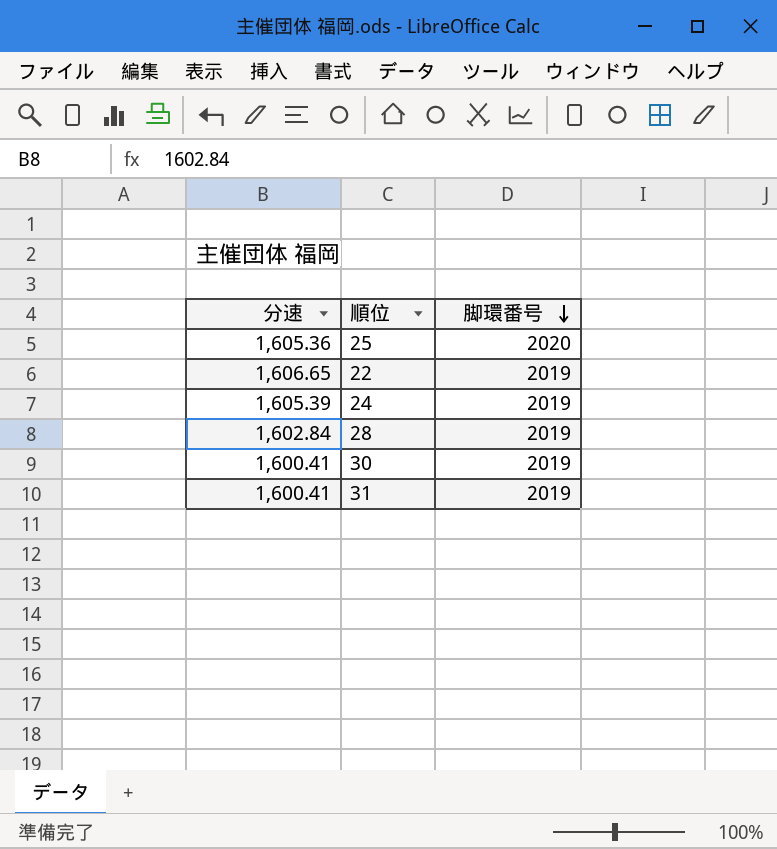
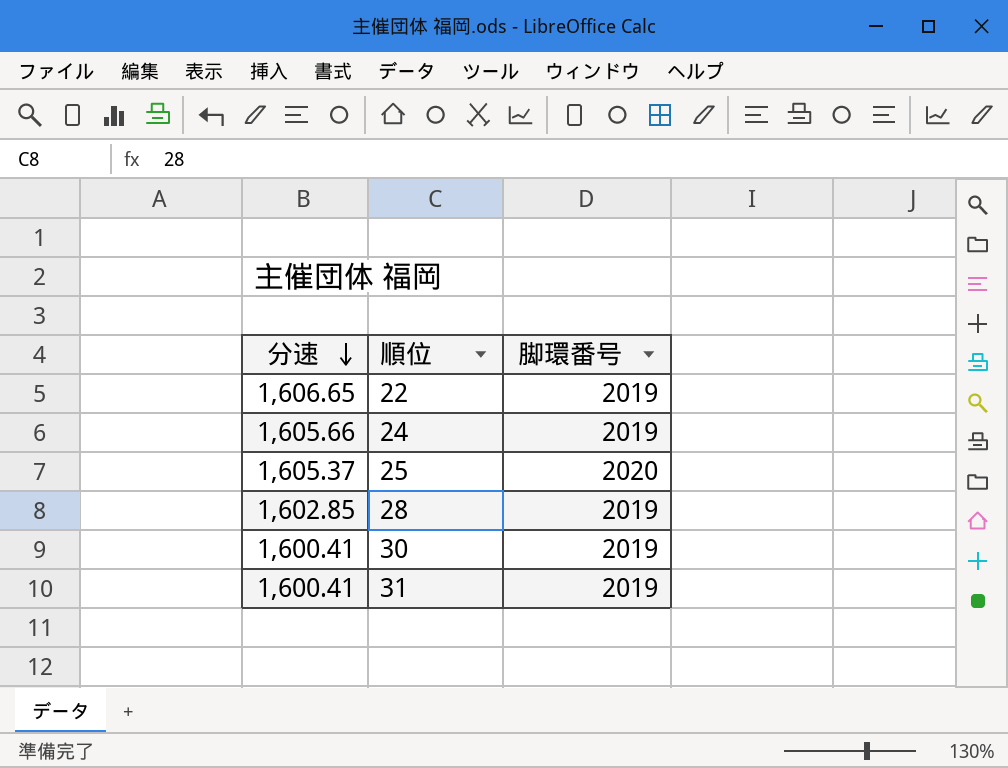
row order: 脚環番号 descending -> 分速 descending
24 | 分速: 1,605.39 -> 1,605.66
25 | 分速: 1,605.36 -> 1,605.37
28 | 分速: 1,602.84 -> 1,602.85

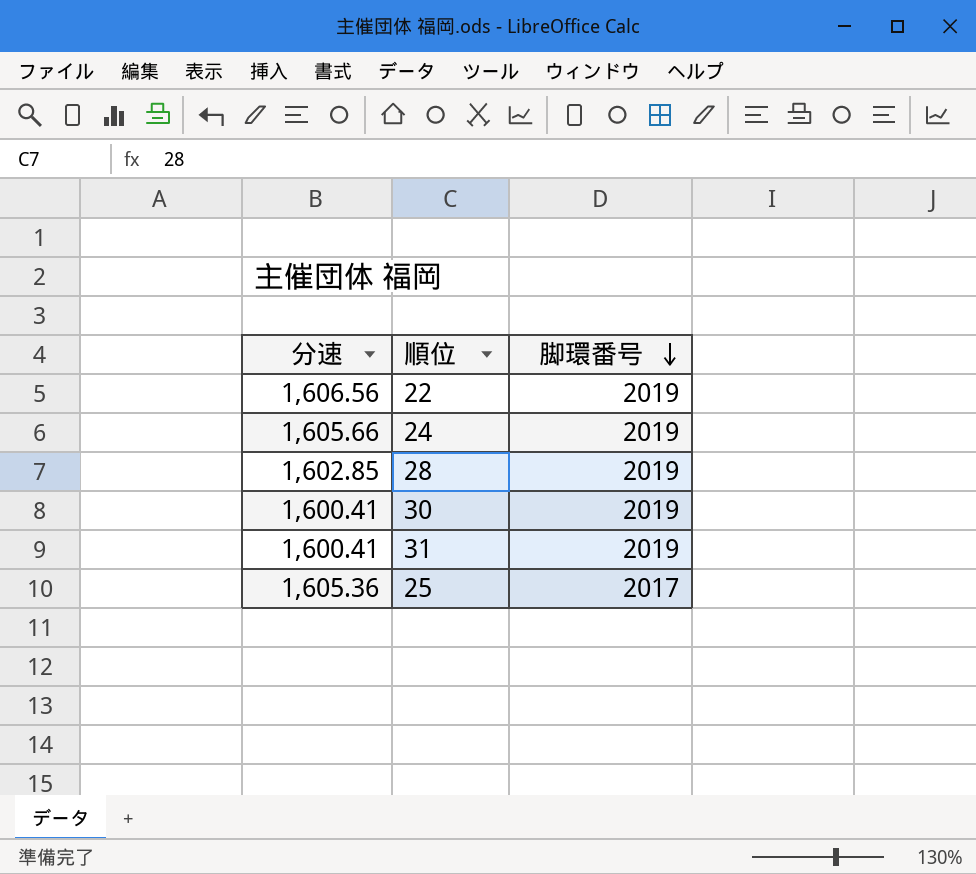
row order: 分速 descending -> 脚環番号 descending
22 | 分速: 1,606.65 -> 1,606.56
25 | 分速: 1,605.37 -> 1,605.36
25 | 脚環番号: 2020 -> 2017

